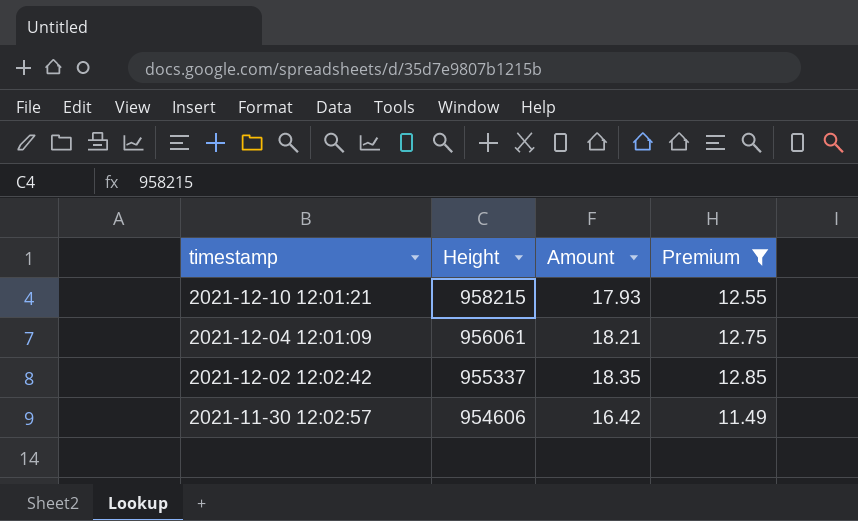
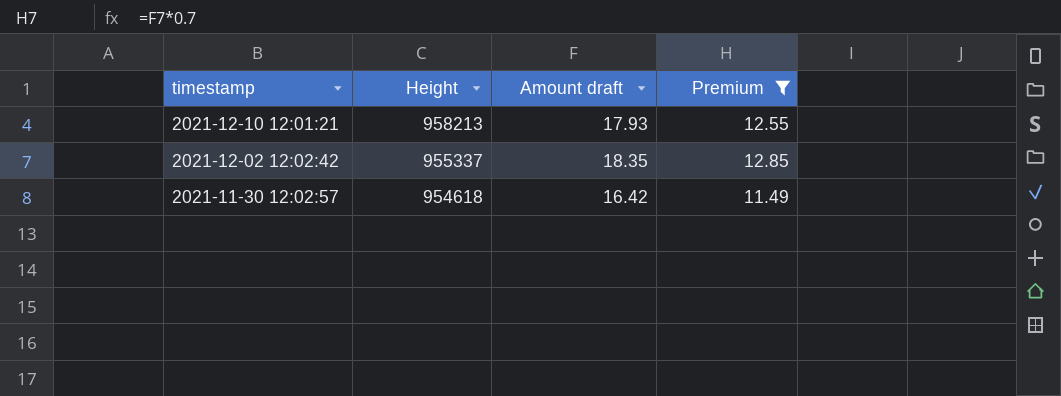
column name: Amount -> Amount draft
row 2021-12-04 12:01:09: 956061 | 18.21 | 12.75 -> none
2021-12-10 12:01:21 | Height: 958215 -> 958213
2021-11-30 12:02:57 | Height: 954606 -> 954618

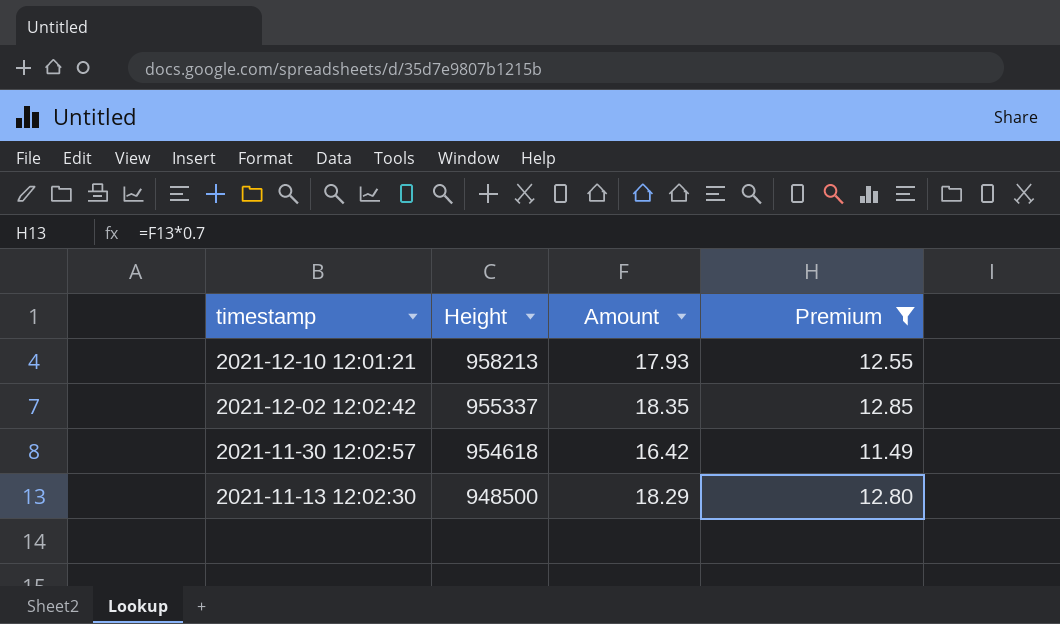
column name: Amount draft -> Amount
row 2021-11-13 12:02:30: none -> 948500 | 18.29 | 12.80

